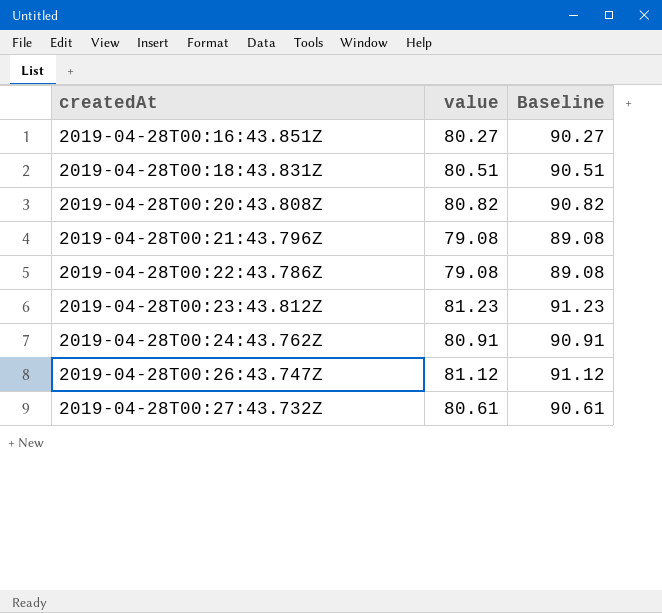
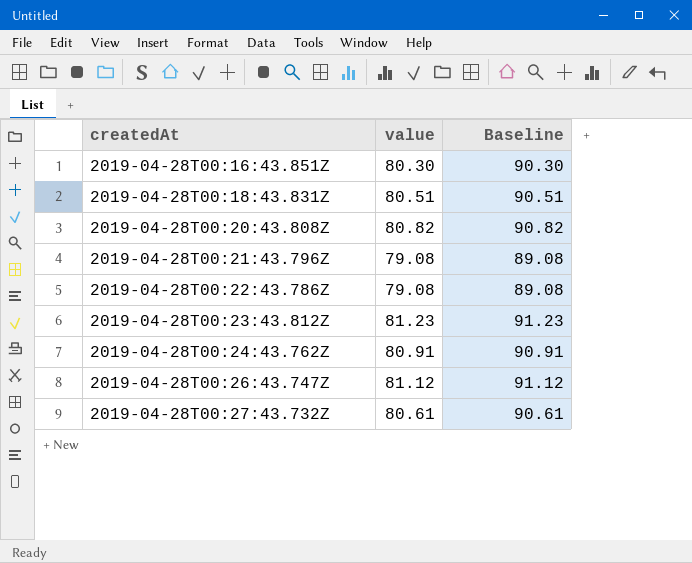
2019-04-28T00:16:43.851Z | value: 80.27 -> 80.30
2019-04-28T00:16:43.851Z | Baseline: 90.27 -> 90.30

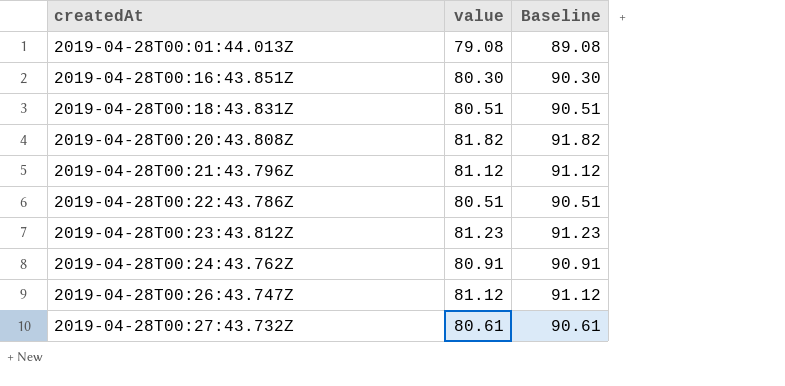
row 2019-04-28T00:01:44.013Z: none -> 79.08 | 89.08
2019-04-28T00:20:43.808Z | value: 80.82 -> 81.82
2019-04-28T00:20:43.808Z | Baseline: 90.82 -> 91.82
2019-04-28T00:21:43.796Z | value: 79.08 -> 81.12
2019-04-28T00:21:43.796Z | Baseline: 89.08 -> 91.12
2019-04-28T00:22:43.786Z | value: 79.08 -> 80.51
2019-04-28T00:22:43.786Z | Baseline: 89.08 -> 90.51

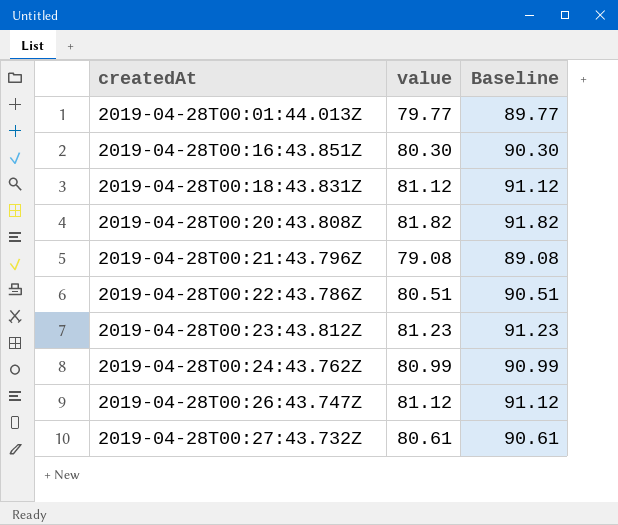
2019-04-28T00:01:44.013Z | value: 79.08 -> 79.77
2019-04-28T00:01:44.013Z | Baseline: 89.08 -> 89.77
2019-04-28T00:18:43.831Z | value: 80.51 -> 81.12
2019-04-28T00:18:43.831Z | Baseline: 90.51 -> 91.12
2019-04-28T00:21:43.796Z | value: 81.12 -> 79.08
2019-04-28T00:21:43.796Z | Baseline: 91.12 -> 89.08
2019-04-28T00:24:43.762Z | value: 80.91 -> 80.99
2019-04-28T00:24:43.762Z | Baseline: 90.91 -> 90.99

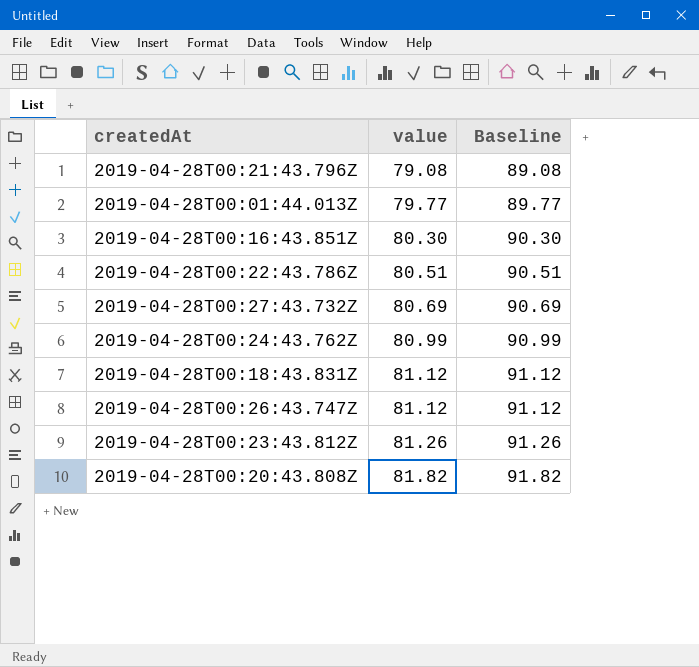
row order: createdAt ascending -> value ascending
2019-04-28T00:27:43.732Z | value: 80.61 -> 80.69
2019-04-28T00:27:43.732Z | Baseline: 90.61 -> 90.69
2019-04-28T00:23:43.812Z | value: 81.23 -> 81.26
2019-04-28T00:23:43.812Z | Baseline: 91.23 -> 91.26

